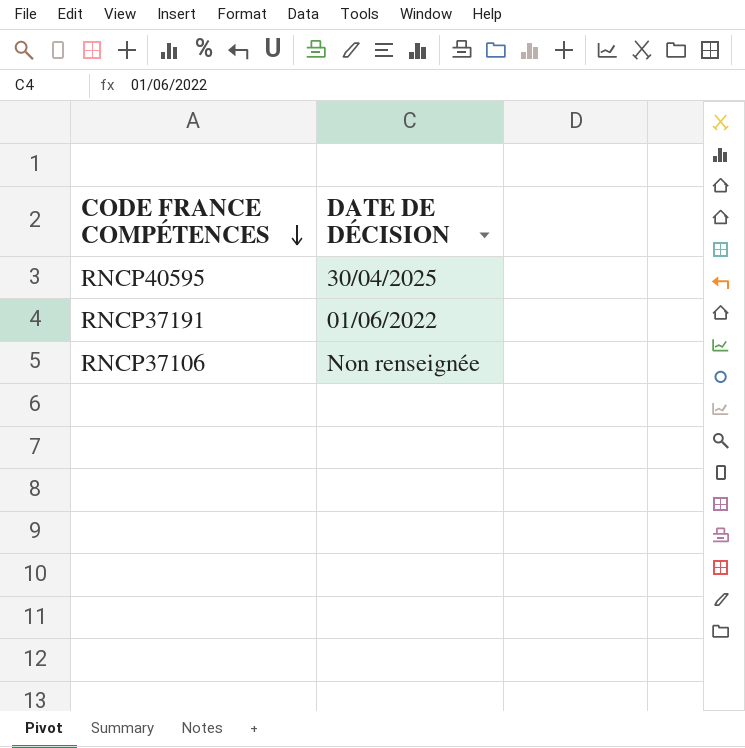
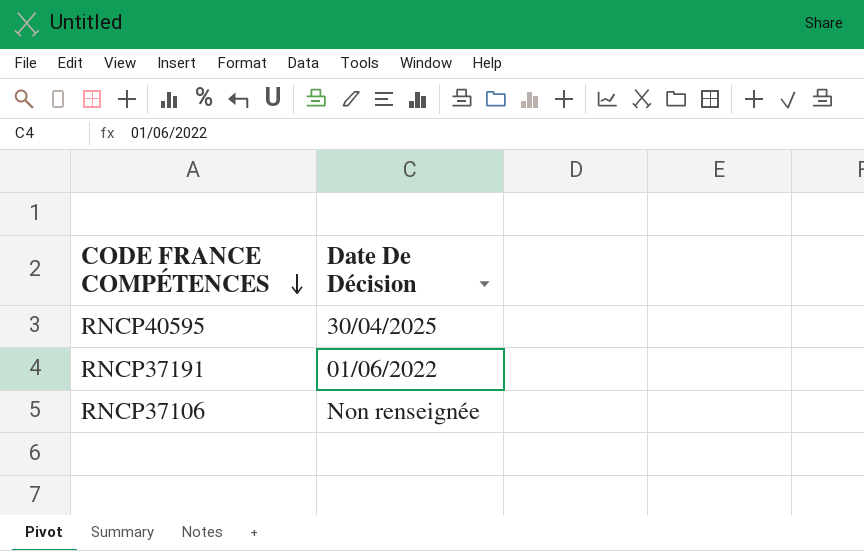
column name: DATE DE DÉCISION -> Date De Décision

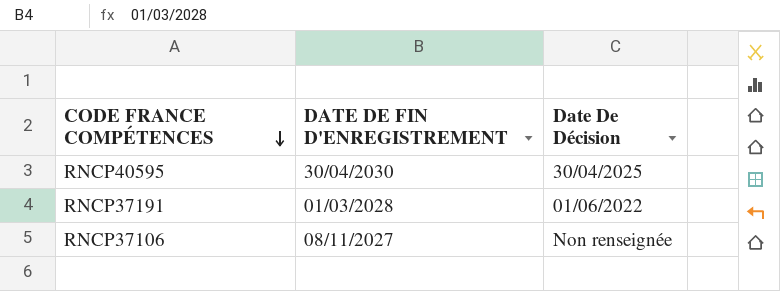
column DATE DE FIN D'ENREGISTREMENT | position: none -> 2

